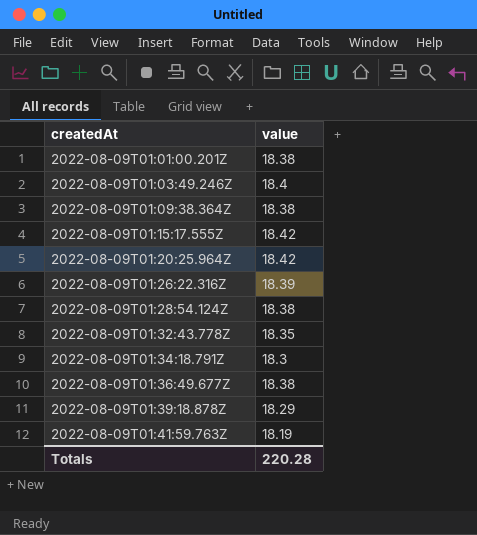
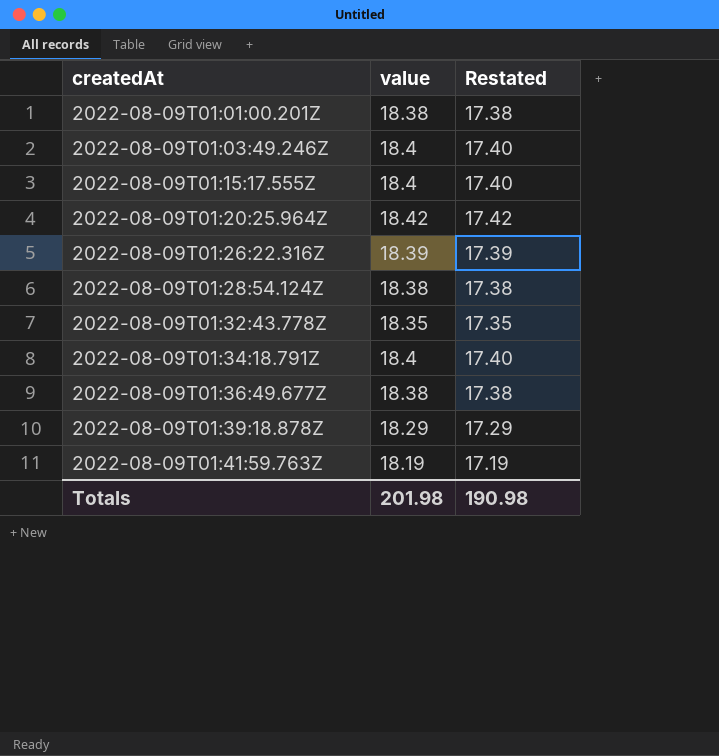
column Restated | formula: none -> [value] - 1
row 2022-08-09T01:09:38.364Z: 18.38 -> none
2022-08-09T01:15:17.555Z | value: 18.42 -> 18.4
2022-08-09T01:34:18.791Z | value: 18.3 -> 18.4
Totals | value: 220.28 -> 201.98

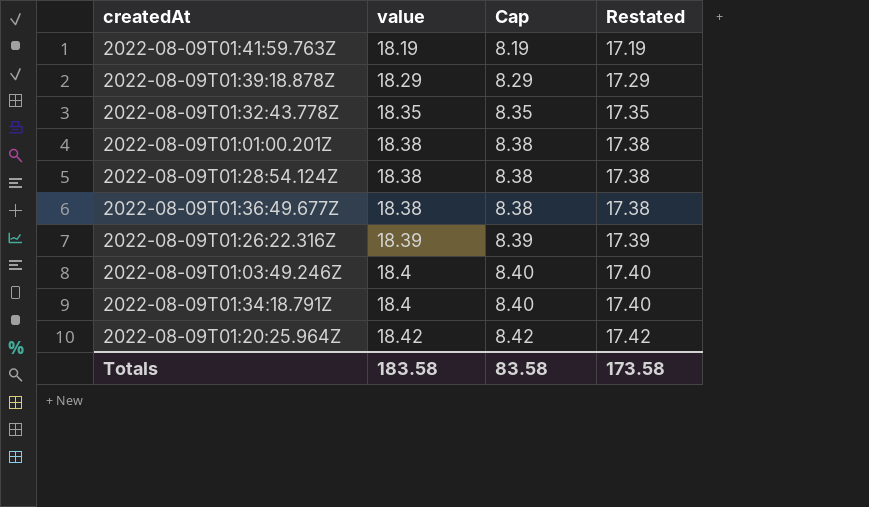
row order: createdAt ascending -> value ascending
column Cap | formula: none -> [value] - 10
row 2022-08-09T01:15:17.555Z: 18.4 | 17.40 -> none
Totals | value: 201.98 -> 183.58
Totals | Restated: 190.98 -> 173.58

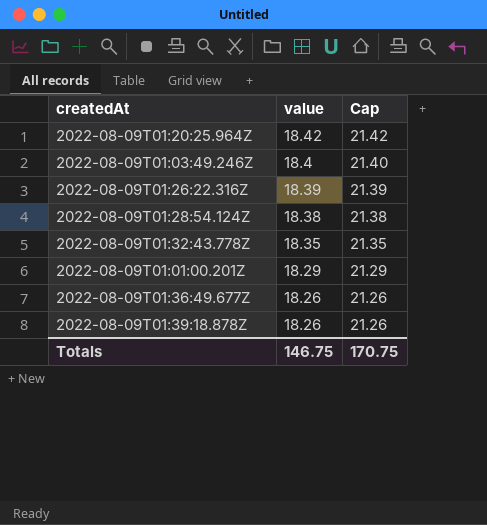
row order: value ascending -> value descending
column Restated | formula: [value] - 1 -> none
column Cap | formula: [value] - 10 -> [value] + 3
row 2022-08-09T01:41:59.763Z: 18.19 | 8.19 | 17.19 -> none
row 2022-08-09T01:34:18.791Z: 18.4 | 8.40 | 17.40 -> none
2022-08-09T01:01:00.201Z | value: 18.38 -> 18.29
2022-08-09T01:36:49.677Z | value: 18.38 -> 18.26
2022-08-09T01:39:18.878Z | value: 18.29 -> 18.26
Totals | value: 183.58 -> 146.75
Totals | Cap: 83.58 -> 170.75

